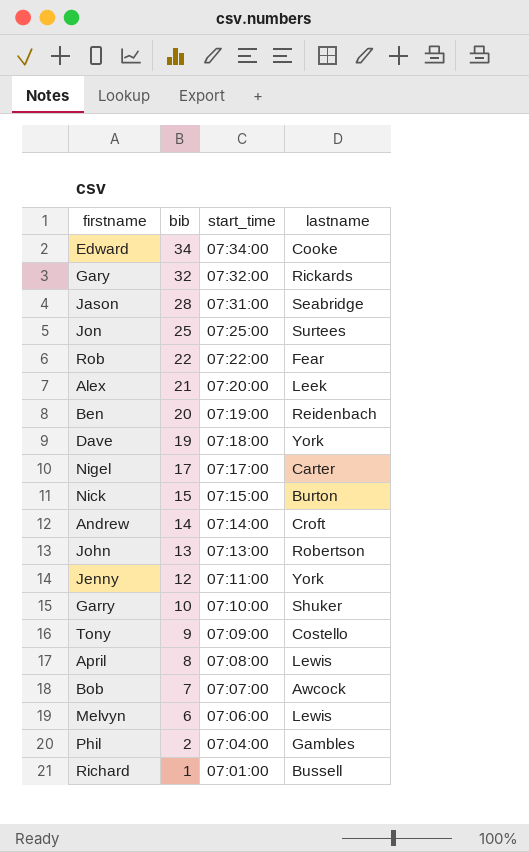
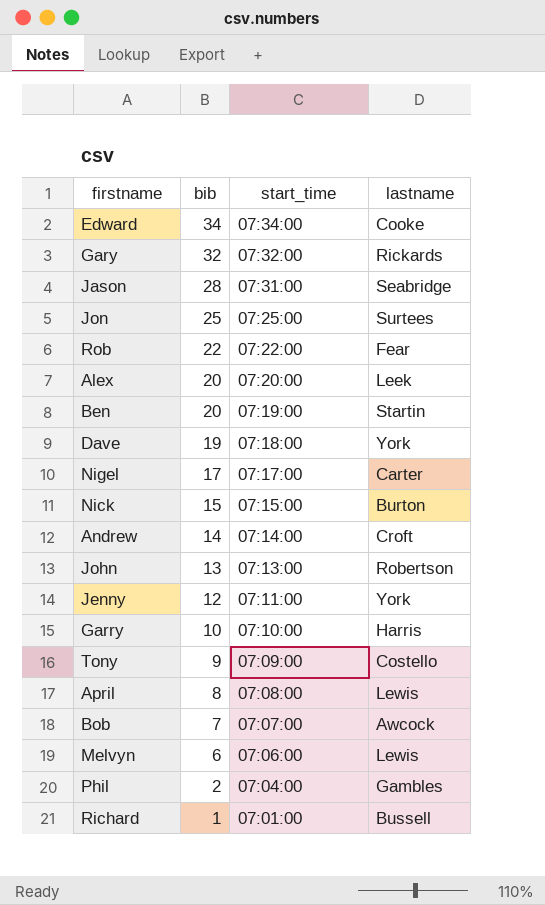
Alex | bib: 21 -> 20
Ben | lastname: Reidenbach -> Startin
Garry | lastname: Shuker -> Harris

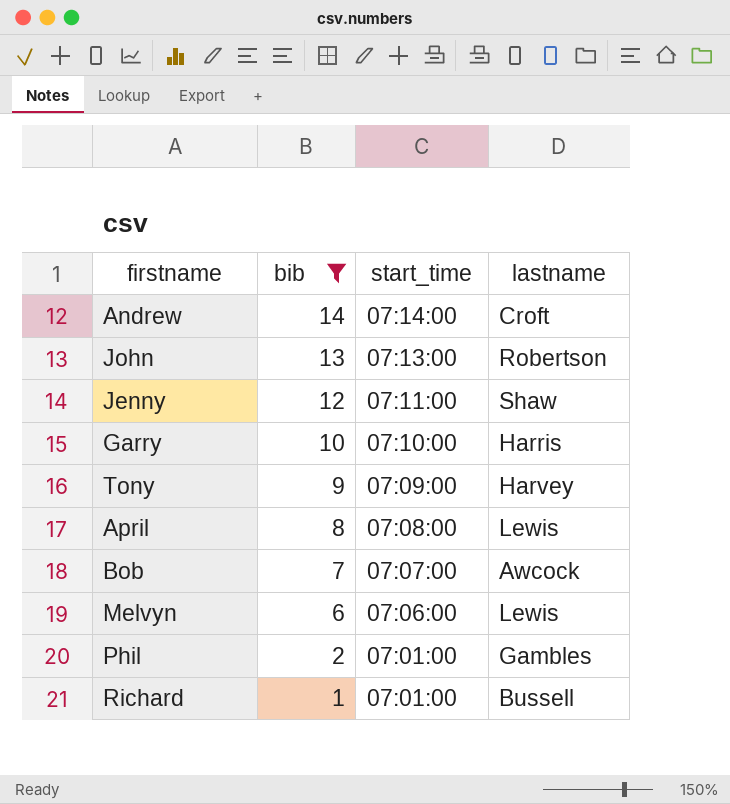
filter: none -> bib <= 14
Jenny | lastname: York -> Shaw
Tony | lastname: Costello -> Harvey
Phil | start_time: 07:04:00 -> 07:01:00

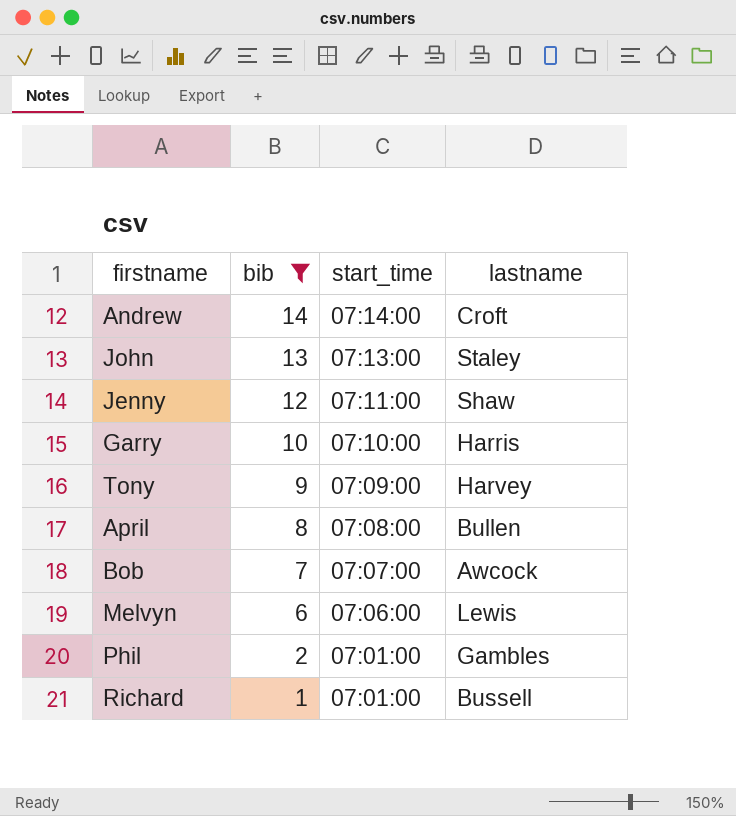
John | lastname: Robertson -> Staley
April | lastname: Lewis -> Bullen

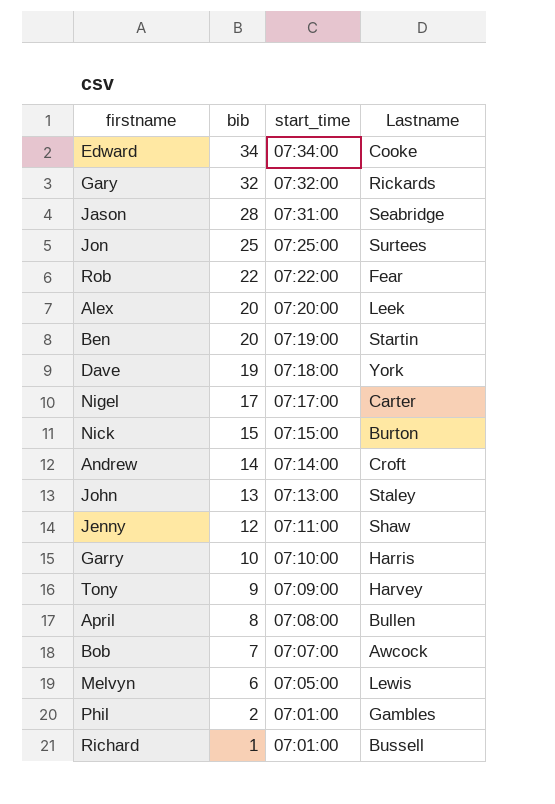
filter: bib <= 14 -> none
column name: lastname -> Lastname
Melvyn | start_time: 07:06:00 -> 07:05:00

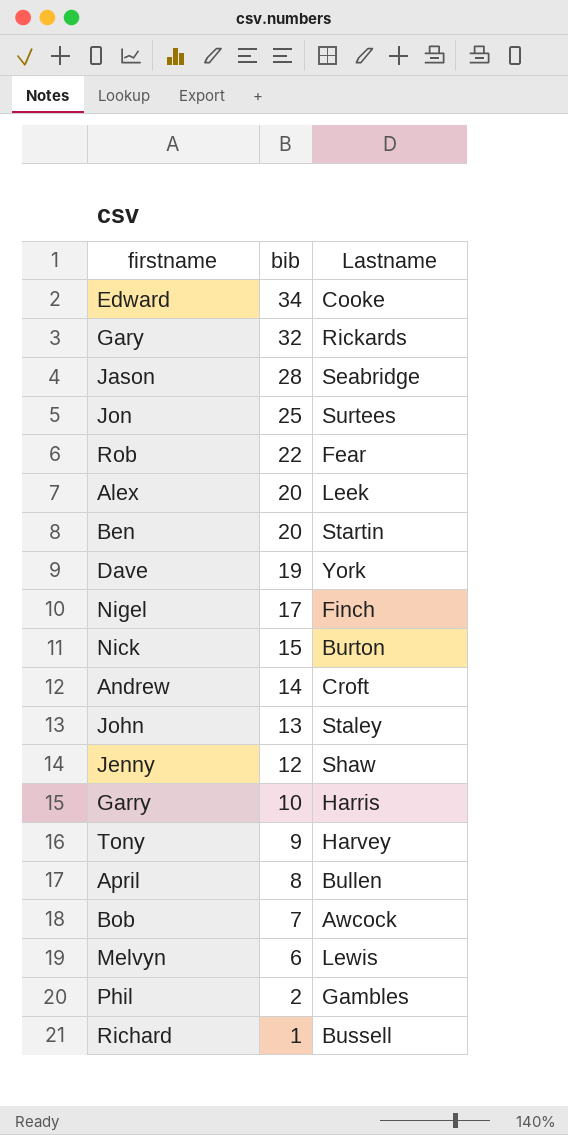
column start_time | position: 3 -> none
Nigel | Lastname: Carter -> Finch

